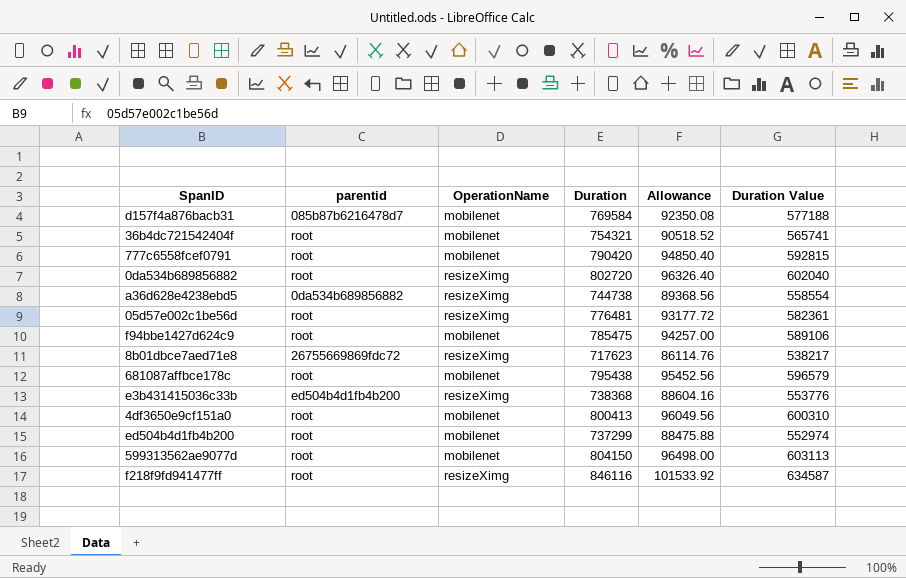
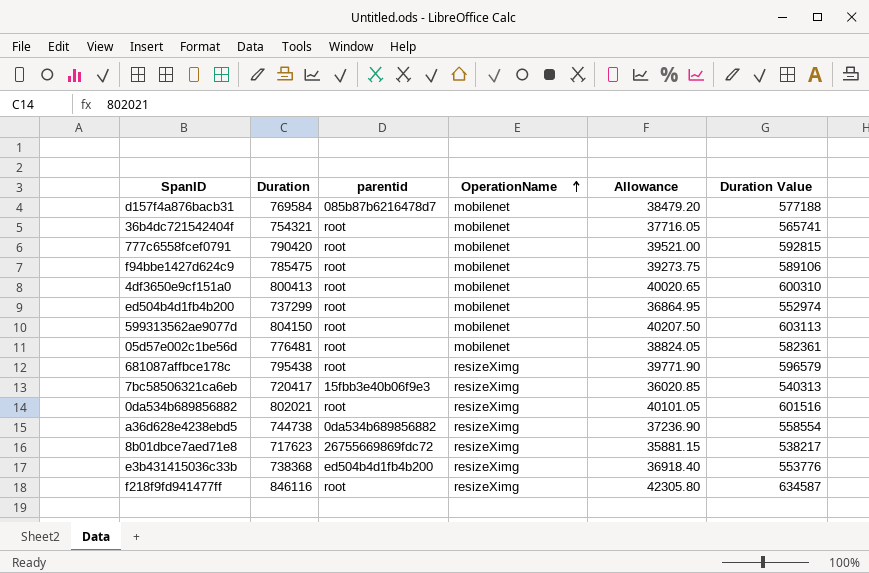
row order: none -> OperationName ascending
column Duration | position: 4 -> 2
column Allowance | formula: [Duration] * 0.12 -> [Duration] * 0.05
05d57e002c1be56d | OperationName: resizeXimg -> mobilenet
681087affbce178c | OperationName: mobilenet -> resizeXimg
row 7bc58506321ca6eb: none -> 720417 | 15fbb3e40b06f9e3 | resizeXimg | 36020.85 | 540313
0da534b689856882 | Duration: 802720 -> 802021
0da534b689856882 | Duration Value: 602040 -> 601516

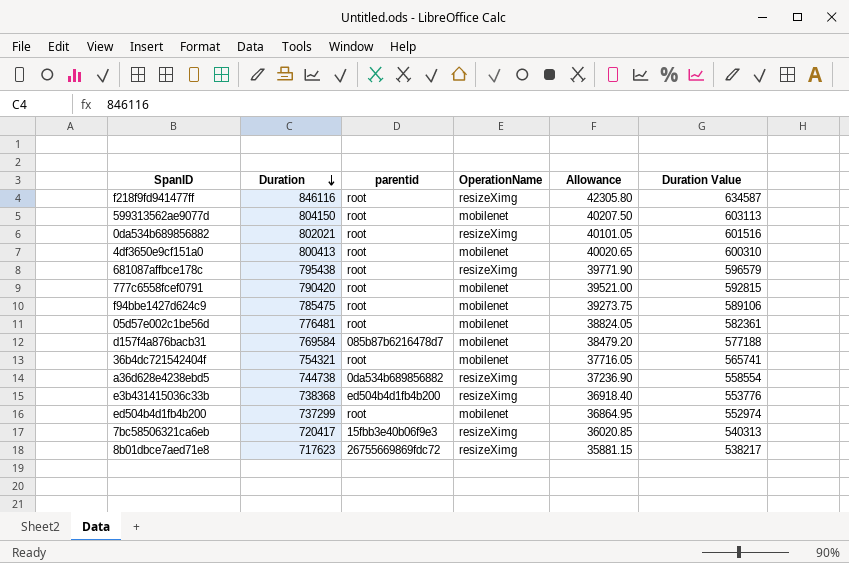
row order: OperationName ascending -> Duration descending

